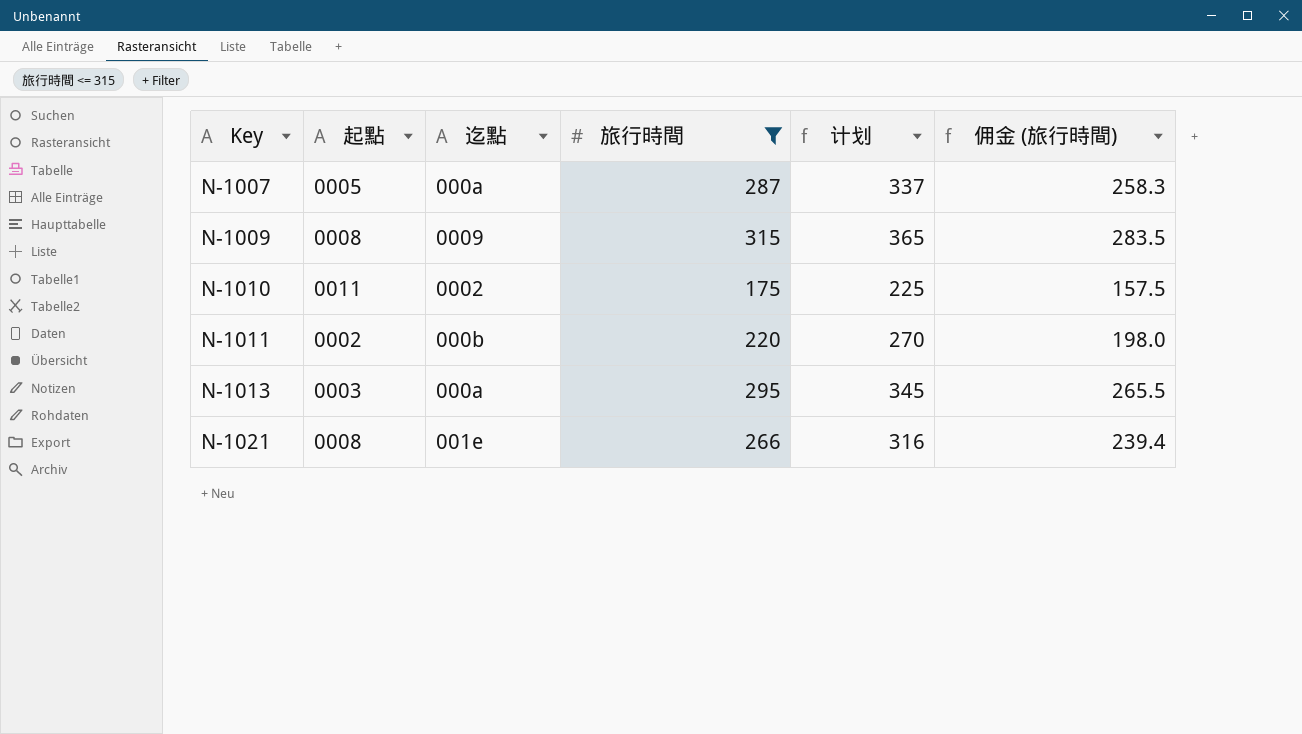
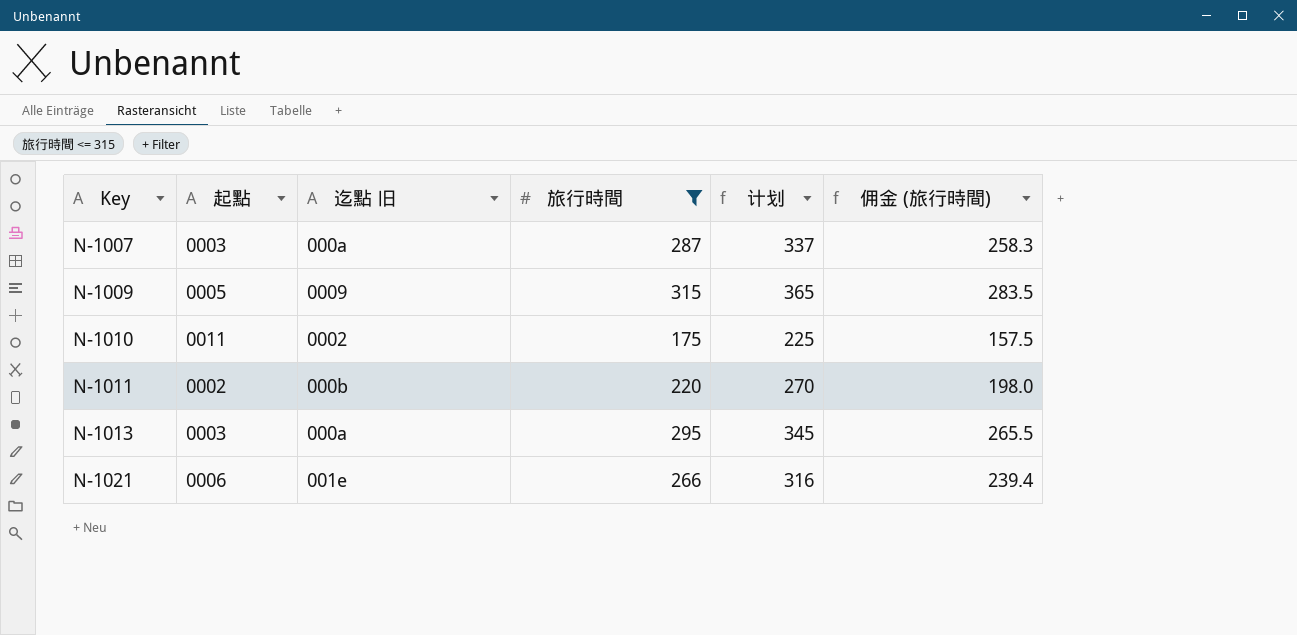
column name: 迄點 -> 迄點 旧
N-1007 | 起點: 0005 -> 0003
N-1009 | 起點: 0008 -> 0005
N-1021 | 起點: 0008 -> 0006

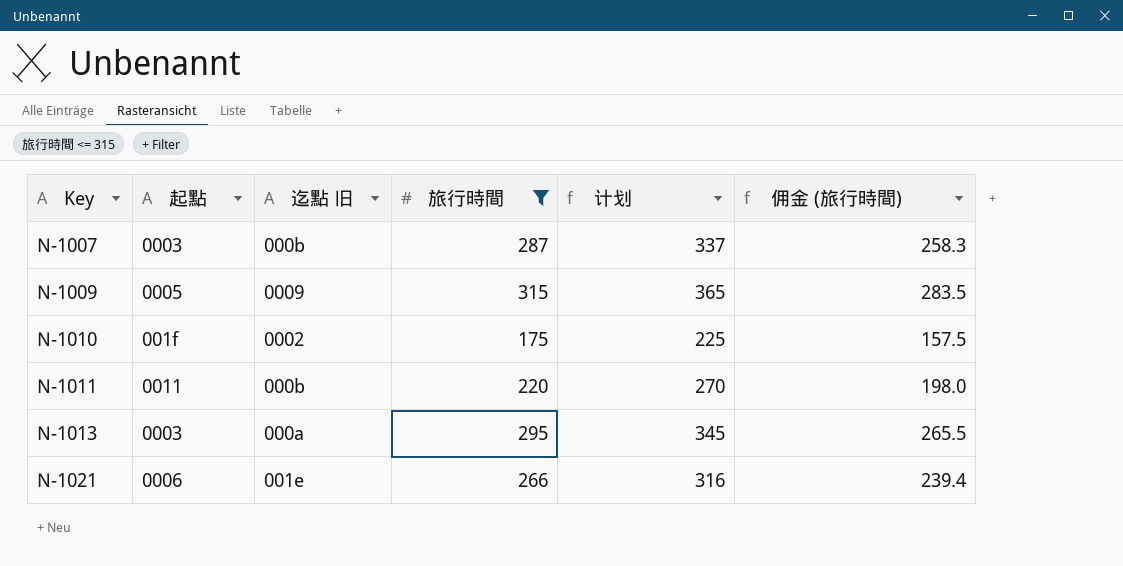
N-1007 | 迄點 旧: 000a -> 000b
N-1010 | 起點: 0011 -> 001f
N-1011 | 起點: 0002 -> 0011

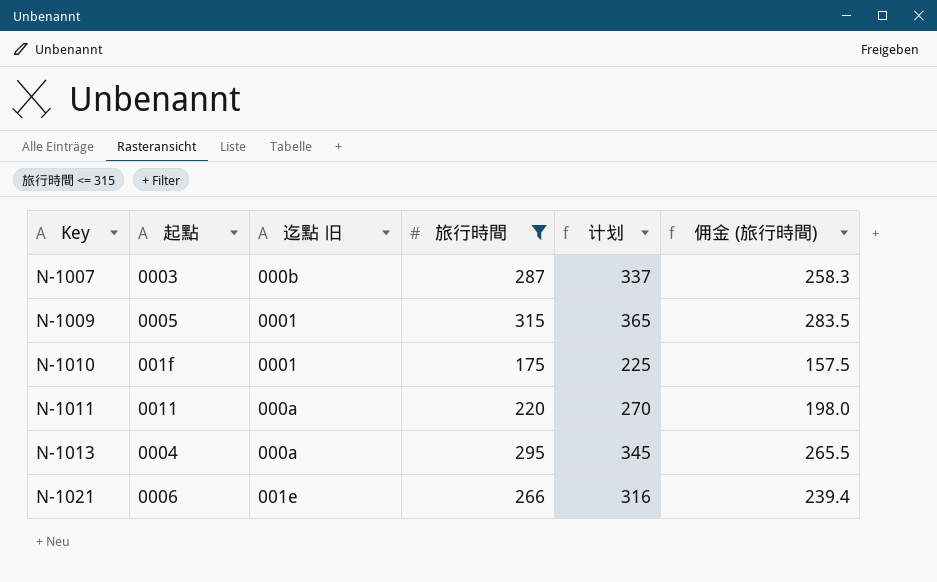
N-1009 | 迄點 旧: 0009 -> 0001
N-1010 | 迄點 旧: 0002 -> 0001
N-1011 | 迄點 旧: 000b -> 000a
N-1013 | 起點: 0003 -> 0004

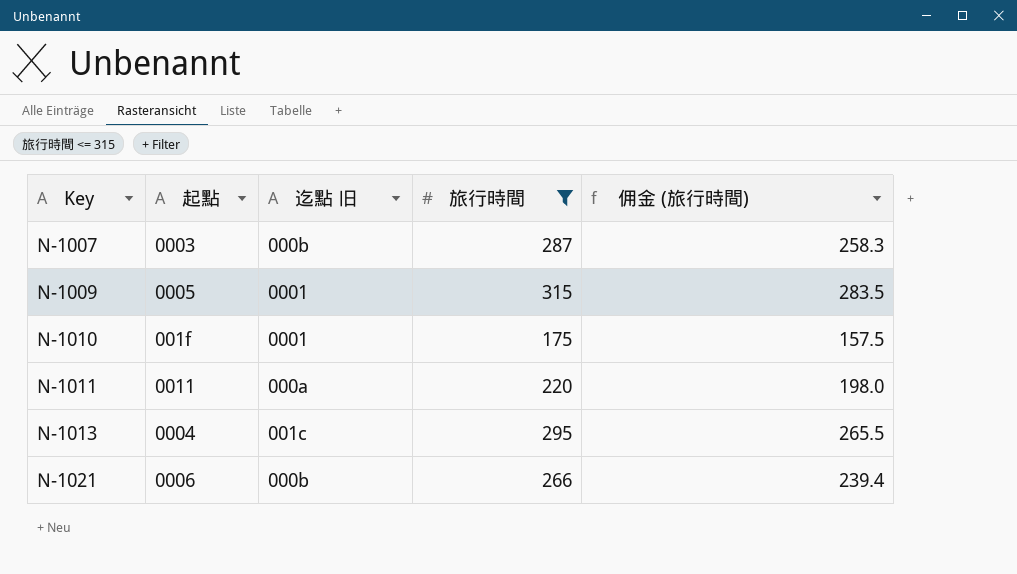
column 计划 | formula: [旅行時間] + 50 -> none
N-1013 | 迄點 旧: 000a -> 001c
N-1021 | 迄點 旧: 001e -> 000b

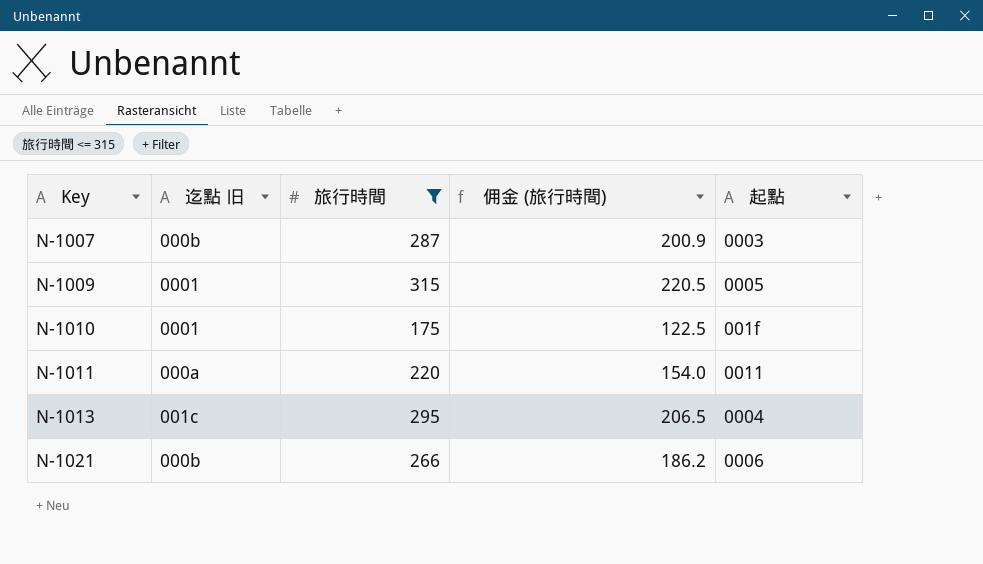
column 佣金 (旅行時間) | formula: [旅行時間] * 0.9 -> [旅行時間] * 0.7
column 起點 | position: 2 -> 5

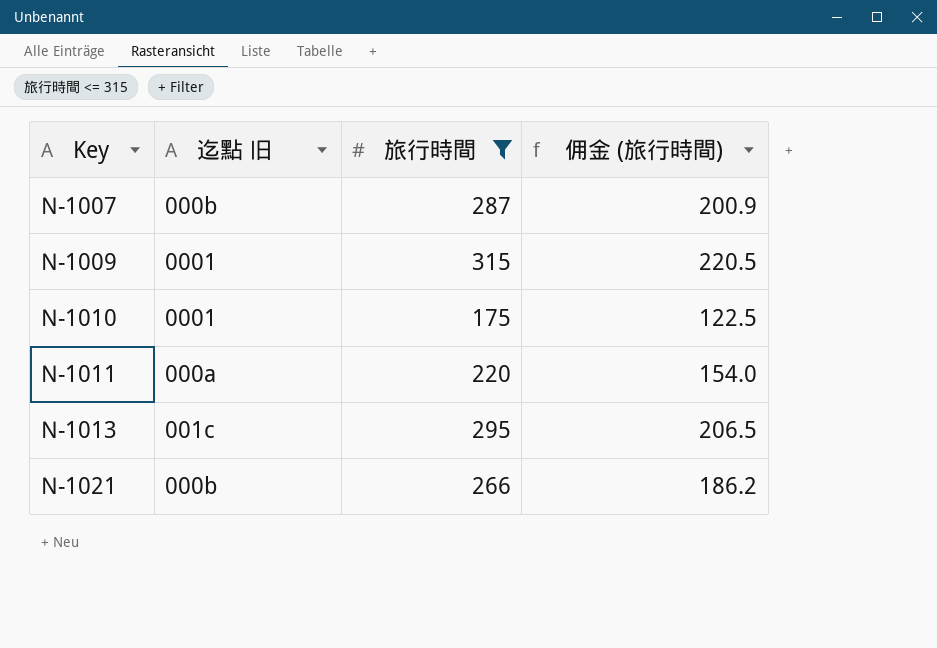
column 起點 | position: 5 -> none

